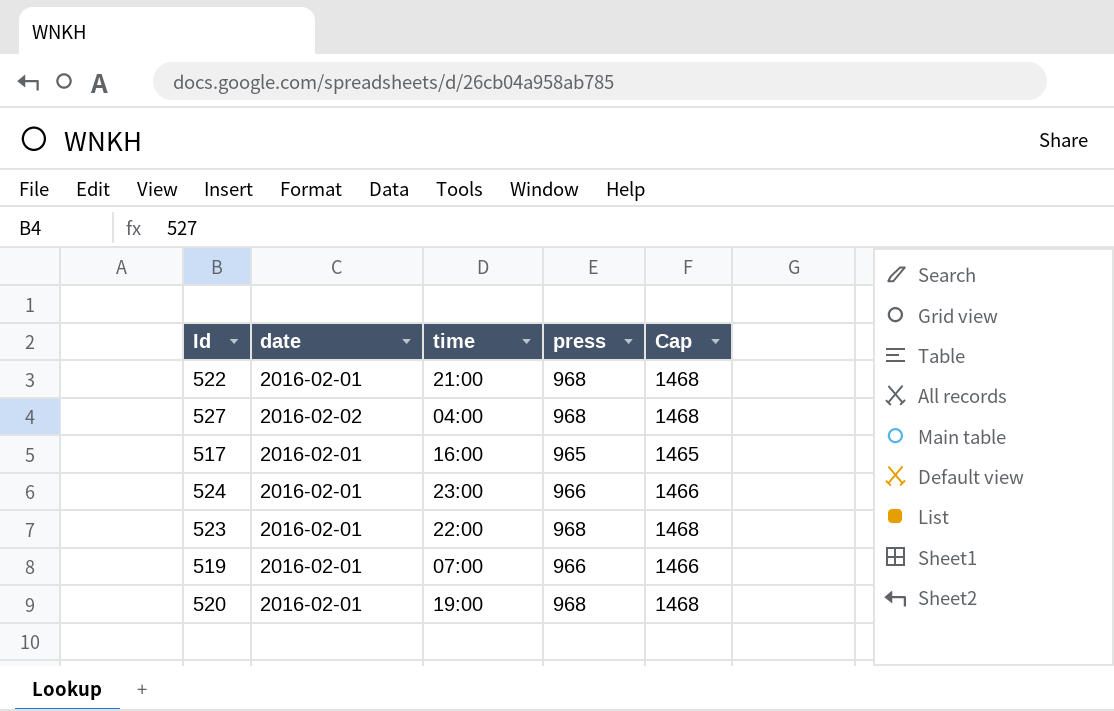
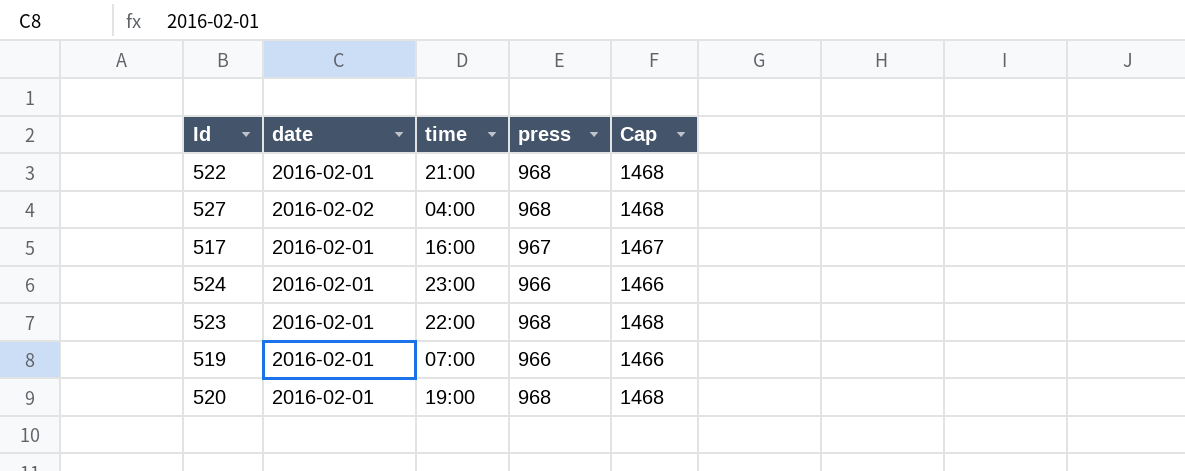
517 | press: 965 -> 967
517 | Cap: 1465 -> 1467

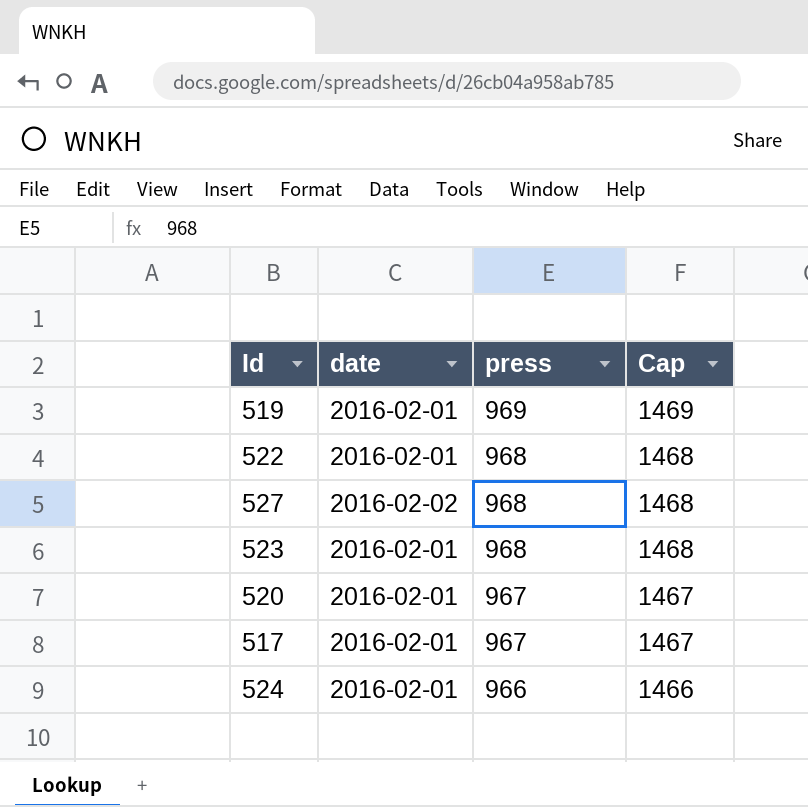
row order: none -> press descending
column time | position: 3 -> none
519 | press: 966 -> 969
519 | Cap: 1466 -> 1469
520 | press: 968 -> 967
520 | Cap: 1468 -> 1467

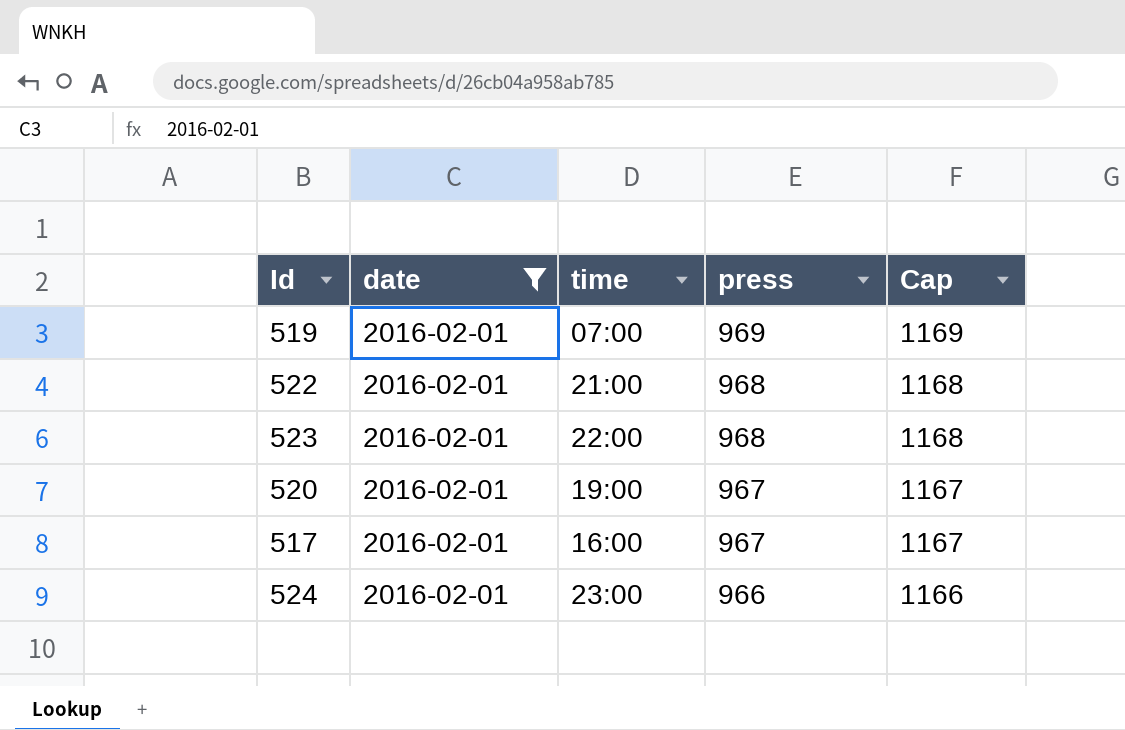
filter: none -> date = 2016-02-01
column time | position: none -> 3
column Cap | formula: [press] + 500 -> [press] + 200

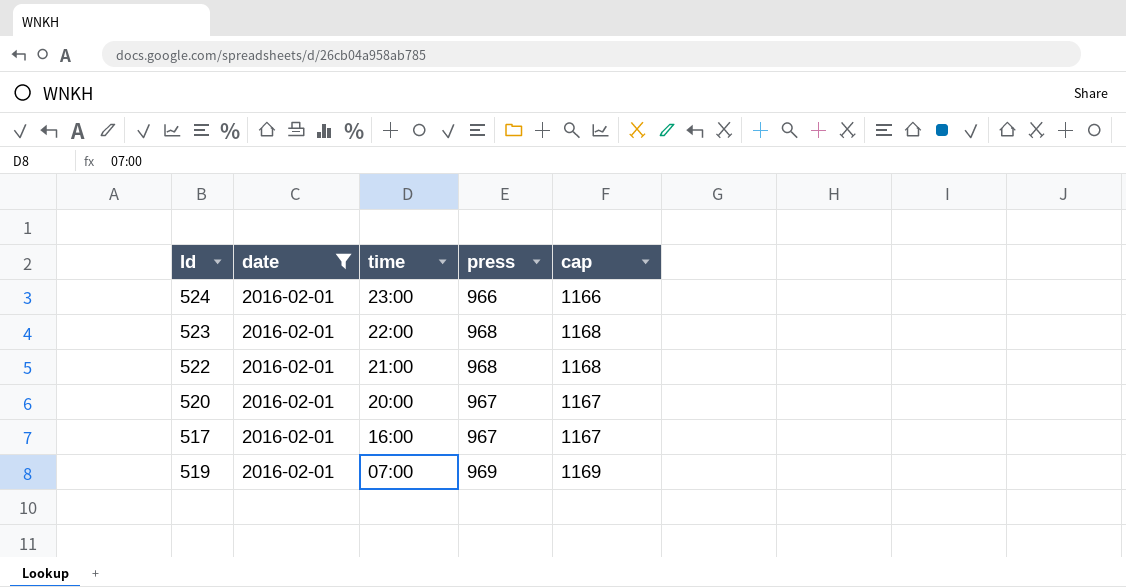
row order: press descending -> time descending
column name: Cap -> cap
520 | time: 19:00 -> 20:00

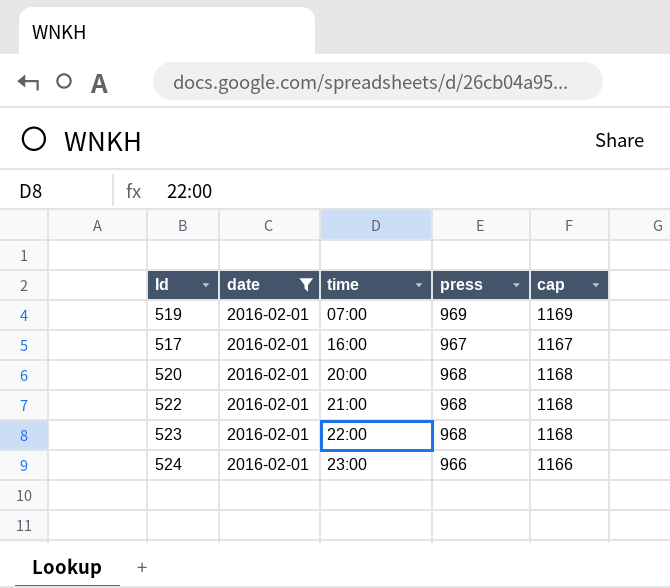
row order: time descending -> time ascending
520 | press: 967 -> 968
520 | cap: 1167 -> 1168

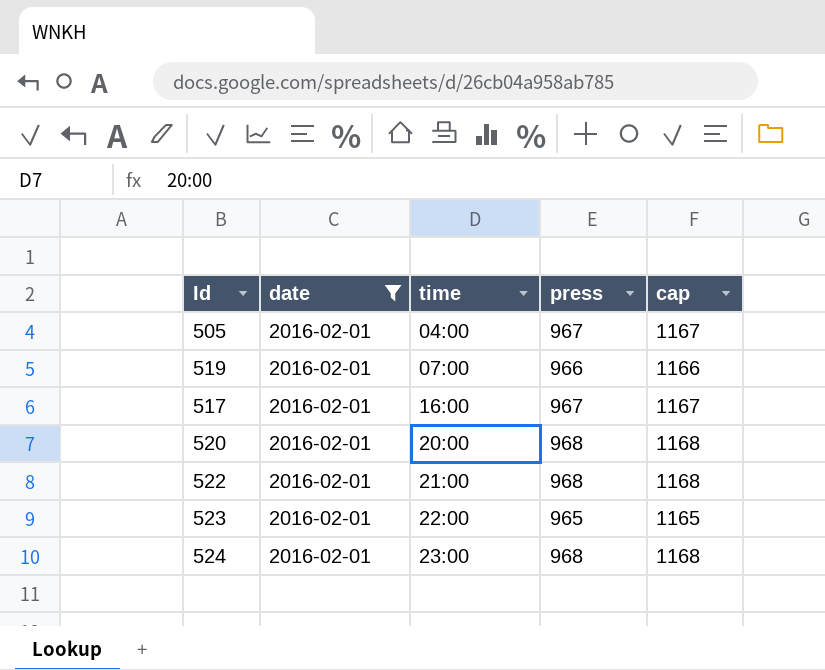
row 505: none -> 2016-02-01 | 04:00 | 967 | 1167
519 | press: 969 -> 966
519 | cap: 1169 -> 1166
523 | press: 968 -> 965
523 | cap: 1168 -> 1165
524 | press: 966 -> 968
524 | cap: 1166 -> 1168

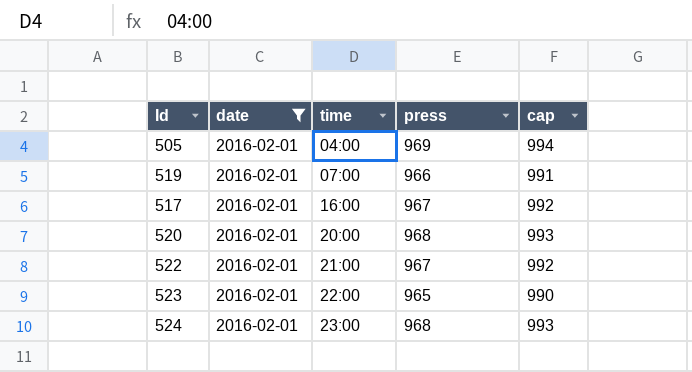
column cap | formula: [press] + 200 -> [press] + 25
505 | press: 967 -> 969
522 | press: 968 -> 967

